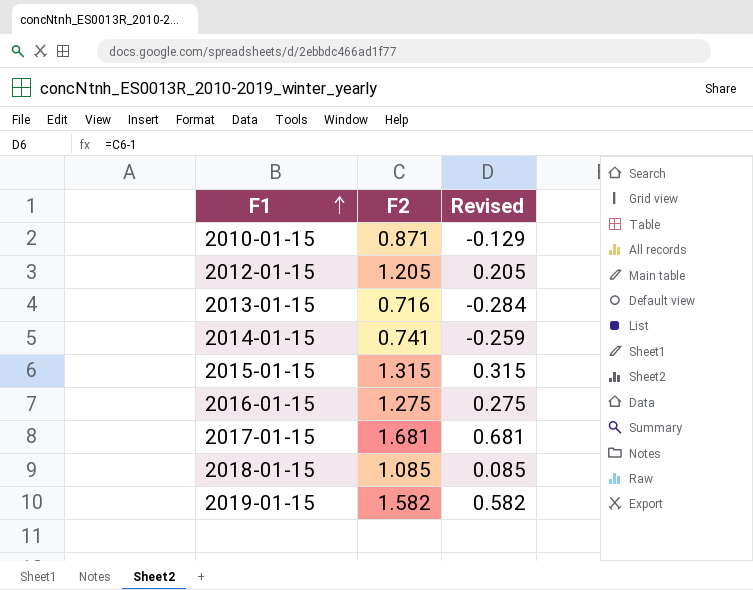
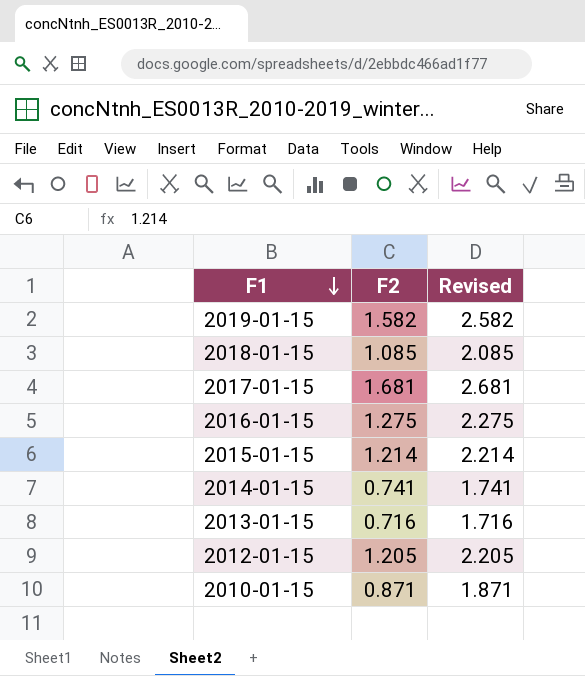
row order: F1 ascending -> F1 descending
column Revised | formula: [F2] - 1 -> [F2] + 1
2015-01-15 | F2: 1.315 -> 1.214

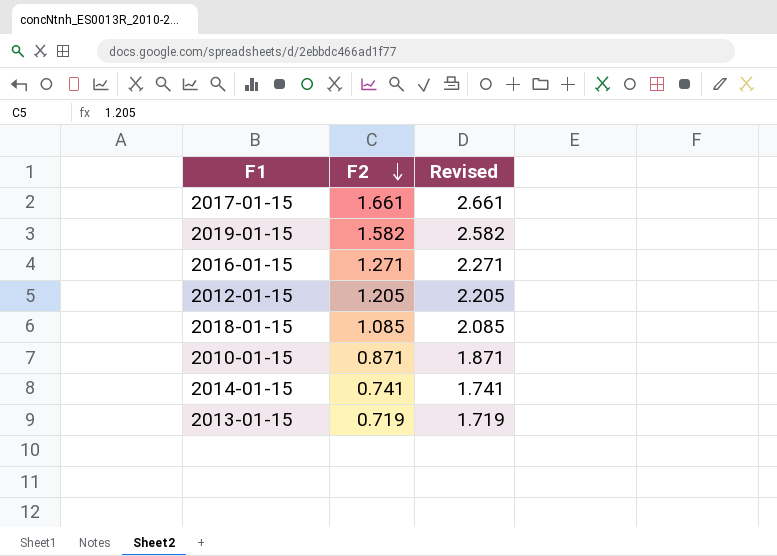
row order: F1 descending -> F2 descending
row 2015-01-15: 1.214 | 2.214 -> none
2017-01-15 | F2: 1.681 -> 1.661
2017-01-15 | Revised: 2.681 -> 2.661
2016-01-15 | F2: 1.275 -> 1.271
2016-01-15 | Revised: 2.275 -> 2.271
2013-01-15 | F2: 0.716 -> 0.719
2013-01-15 | Revised: 1.716 -> 1.719

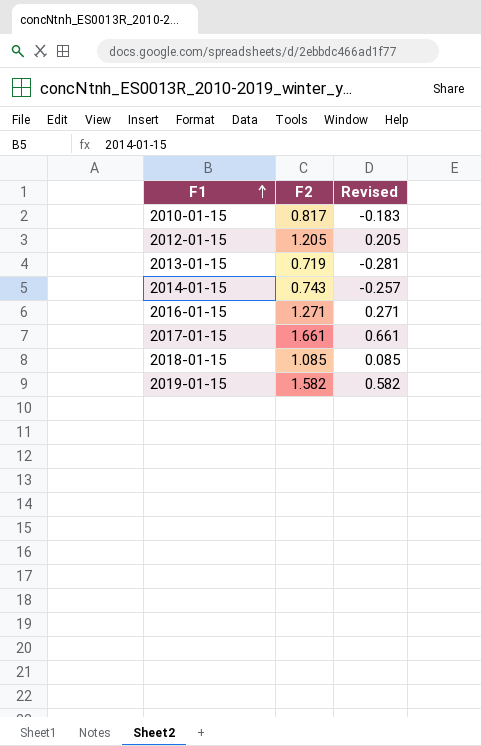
row order: F2 descending -> F1 ascending
column Revised | formula: [F2] + 1 -> [F2] - 1
2010-01-15 | F2: 0.871 -> 0.817
2014-01-15 | F2: 0.741 -> 0.743

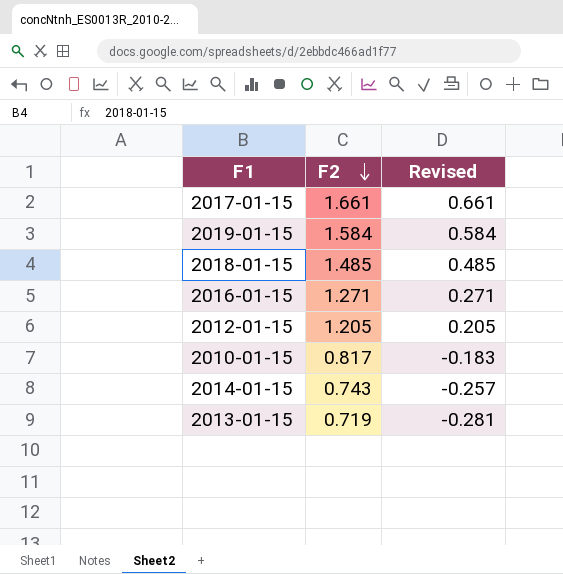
row order: F1 ascending -> F2 descending
2019-01-15 | F2: 1.582 -> 1.584
2019-01-15 | Revised: 0.582 -> 0.584
2018-01-15 | F2: 1.085 -> 1.485
2018-01-15 | Revised: 0.085 -> 0.485

